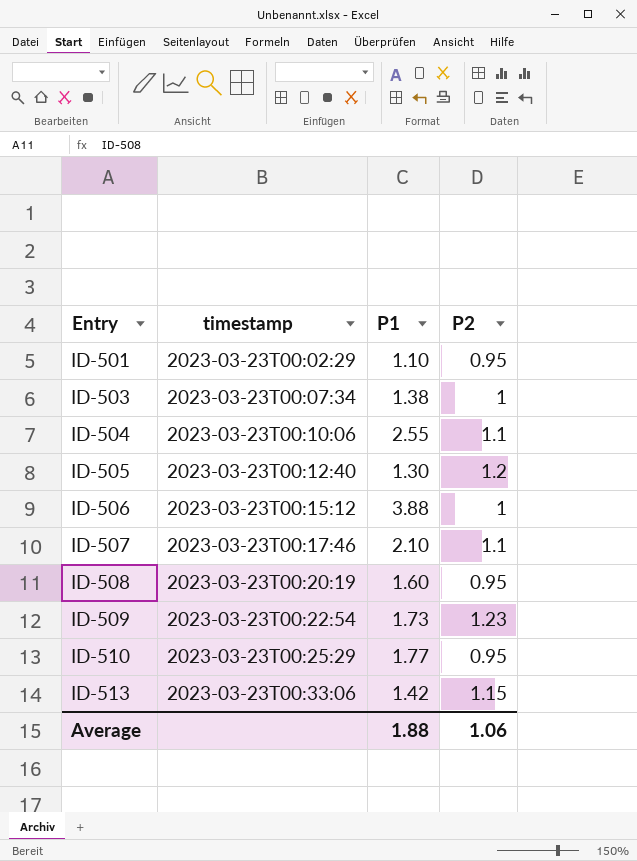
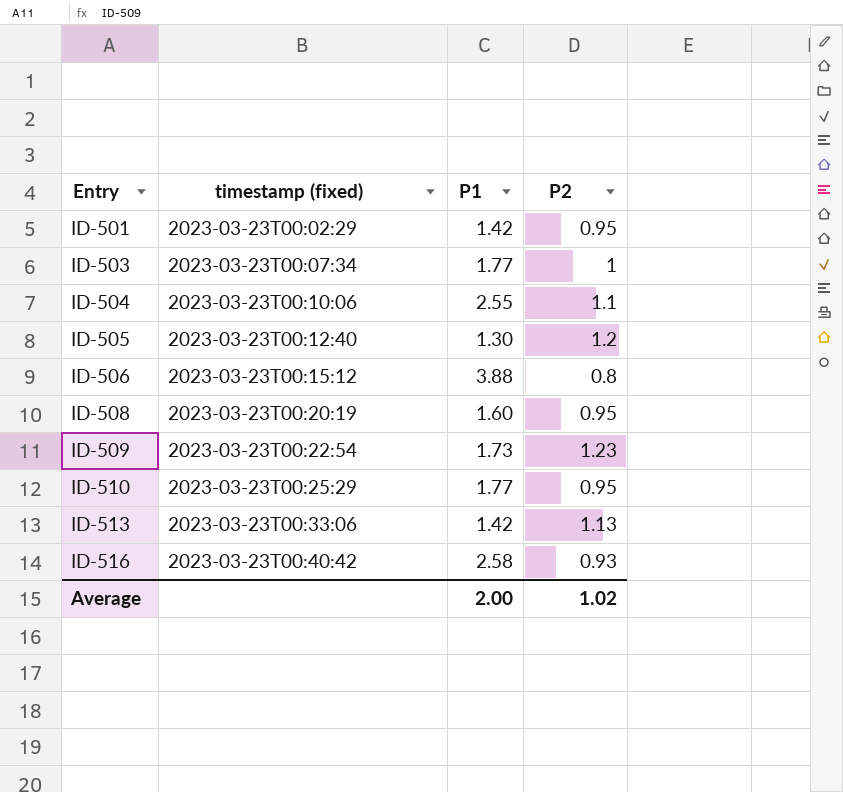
column name: timestamp -> timestamp (fixed)
row ID-507: 2023-03-23T00:17:46 | 2.10 | 1.1 -> none
ID-501 | P1: 1.10 -> 1.42
ID-503 | P1: 1.38 -> 1.77
ID-506 | P2: 1 -> 0.8
ID-513 | P2: 1.15 -> 1.13
row ID-516: none -> 2023-03-23T00:40:42 | 2.58 | 0.93
Average | P1: 1.88 -> 2.00
Average | P2: 1.06 -> 1.02

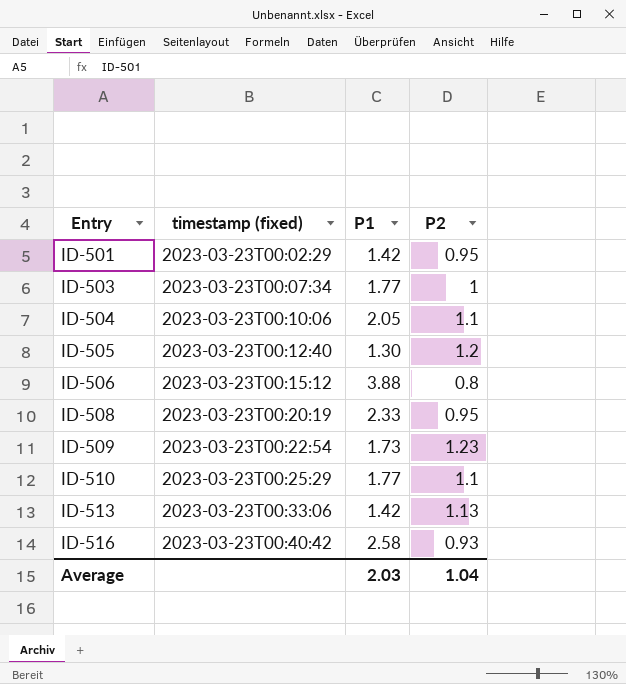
ID-504 | P1: 2.55 -> 2.05
ID-508 | P1: 1.60 -> 2.33
ID-510 | P2: 0.95 -> 1.1
Average | P1: 2.00 -> 2.03
Average | P2: 1.02 -> 1.04

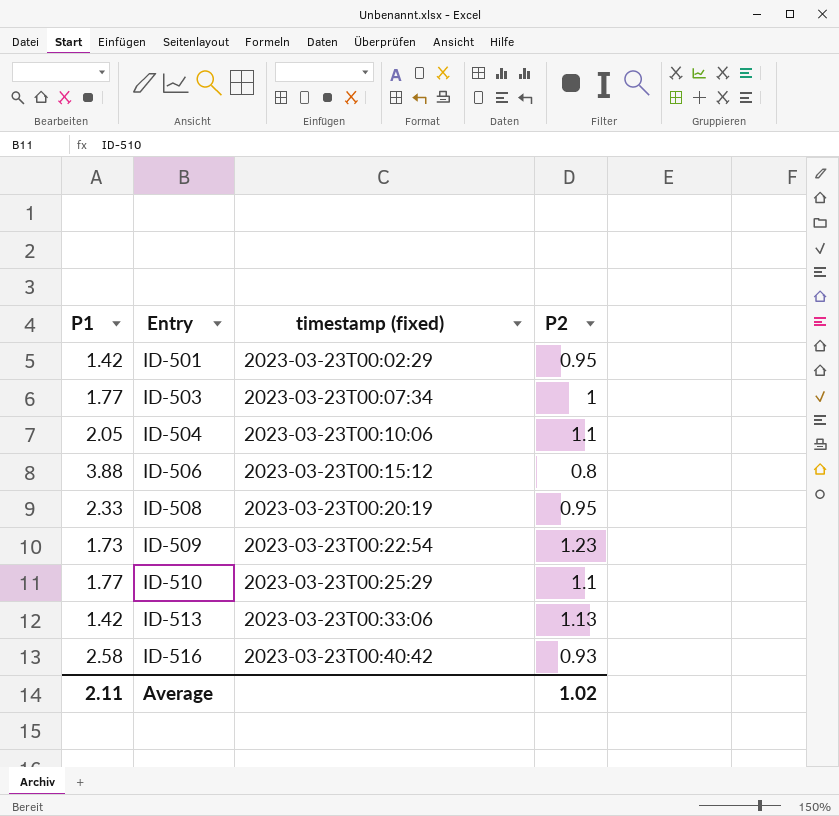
column P1 | position: 3 -> 1
row ID-505: 2023-03-23T00:12:40 | 1.30 | 1.2 -> none
Average | P1: 2.03 -> 2.11
Average | P2: 1.04 -> 1.02

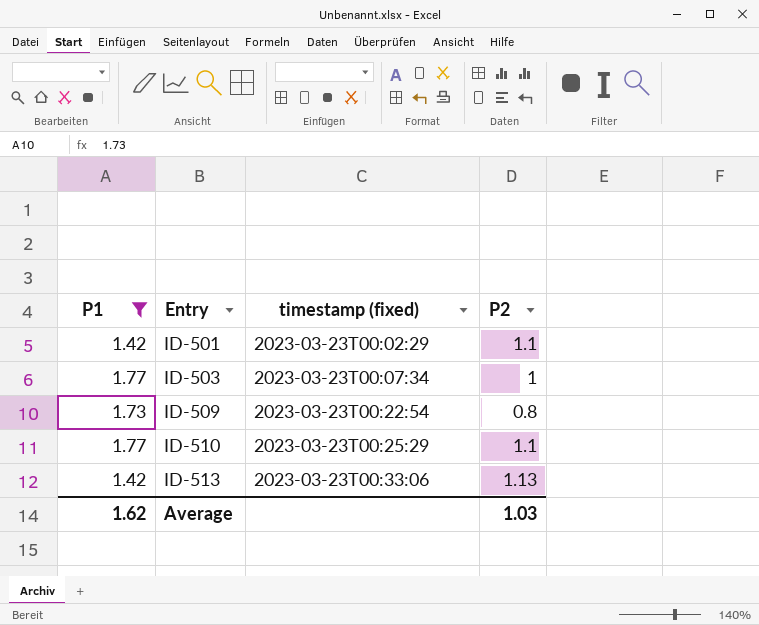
filter: none -> P1 <= 1.77
ID-501 | P2: 0.95 -> 1.1
ID-509 | P2: 1.23 -> 0.8
Average | P1: 2.11 -> 1.62
Average | P2: 1.02 -> 1.03

